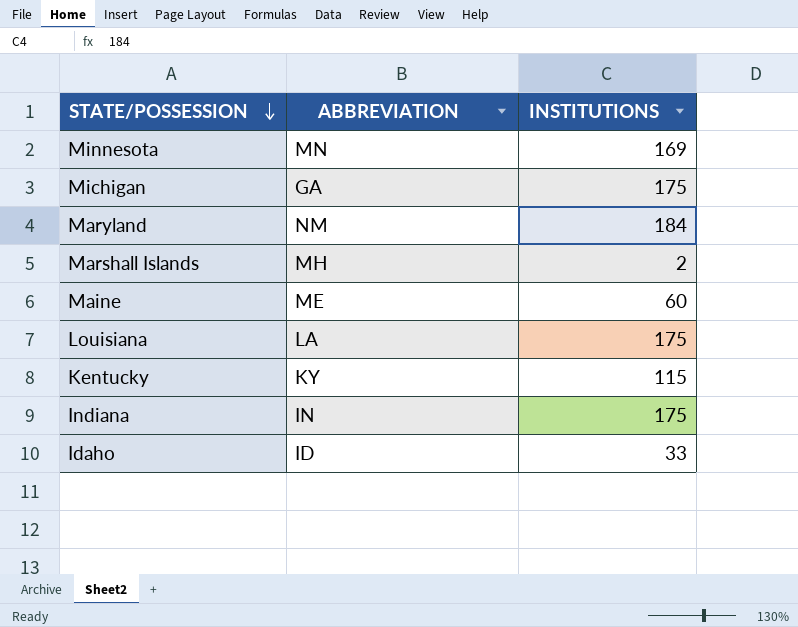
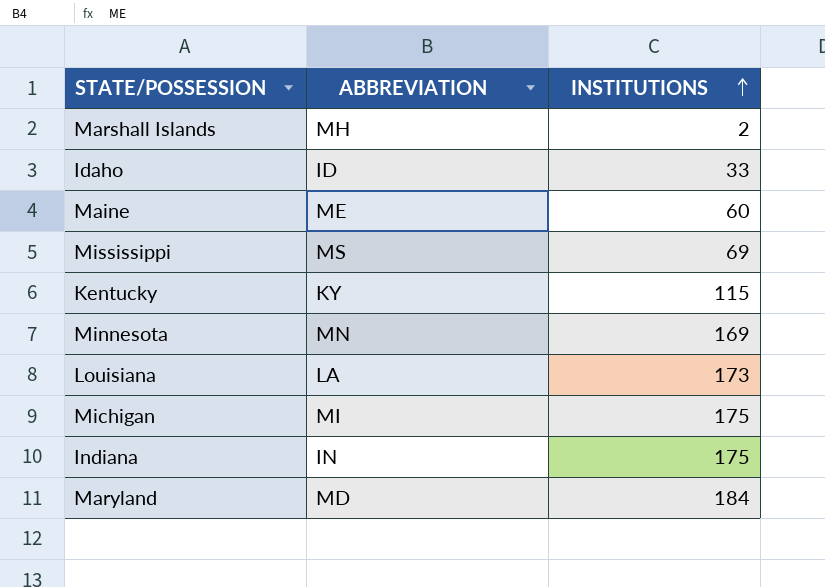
row order: STATE/POSSESSION descending -> INSTITUTIONS ascending
row Mississippi: none -> MS | 69
Louisiana | INSTITUTIONS: 175 -> 173
Michigan | ABBREVIATION: GA -> MI
Maryland | ABBREVIATION: NM -> MD

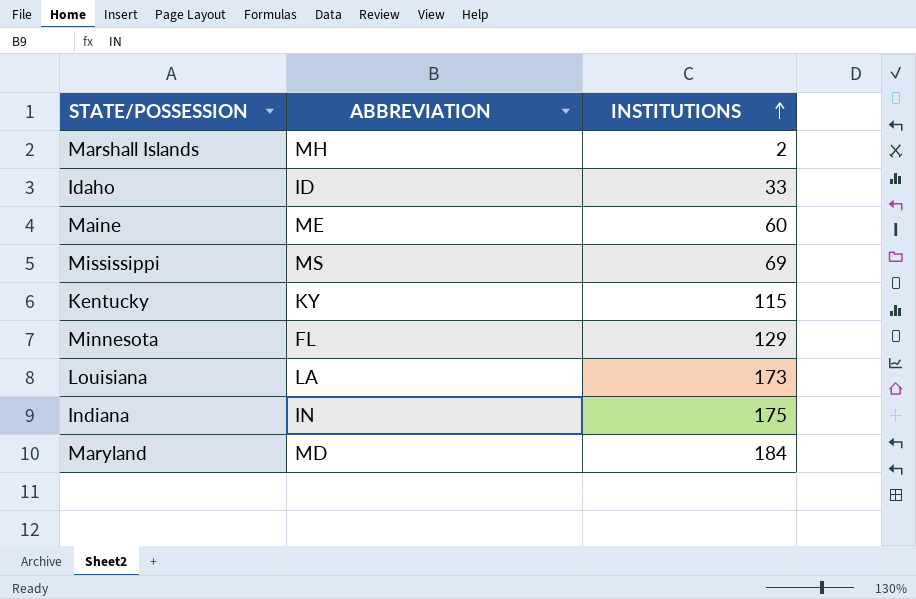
row Michigan: MI | 175 -> none
Minnesota | ABBREVIATION: MN -> FL
Minnesota | INSTITUTIONS: 169 -> 129

